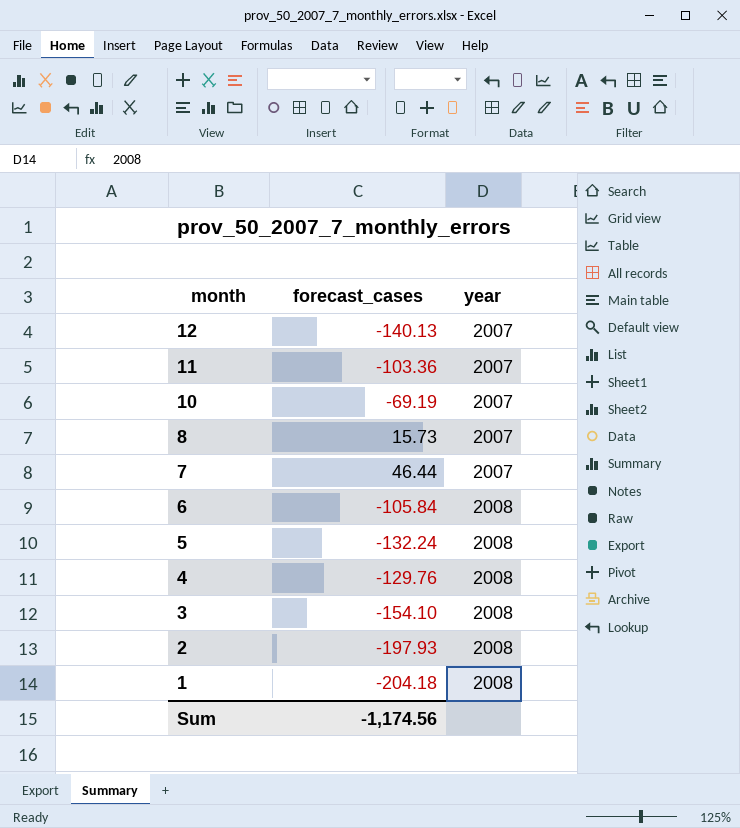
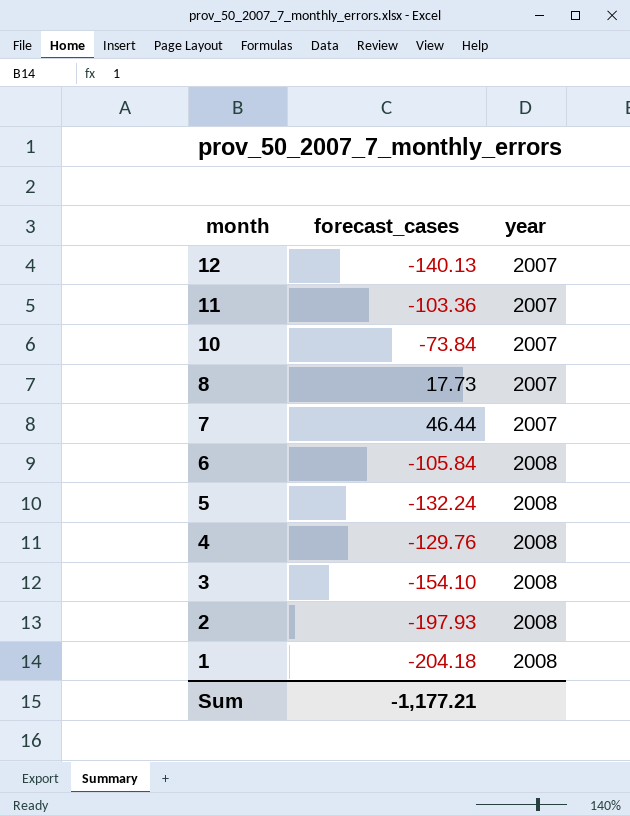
10 | forecast_cases: -69.19 -> -73.84
8 | forecast_cases: 15.73 -> 17.73
Sum | forecast_cases: -1,174.56 -> -1,177.21

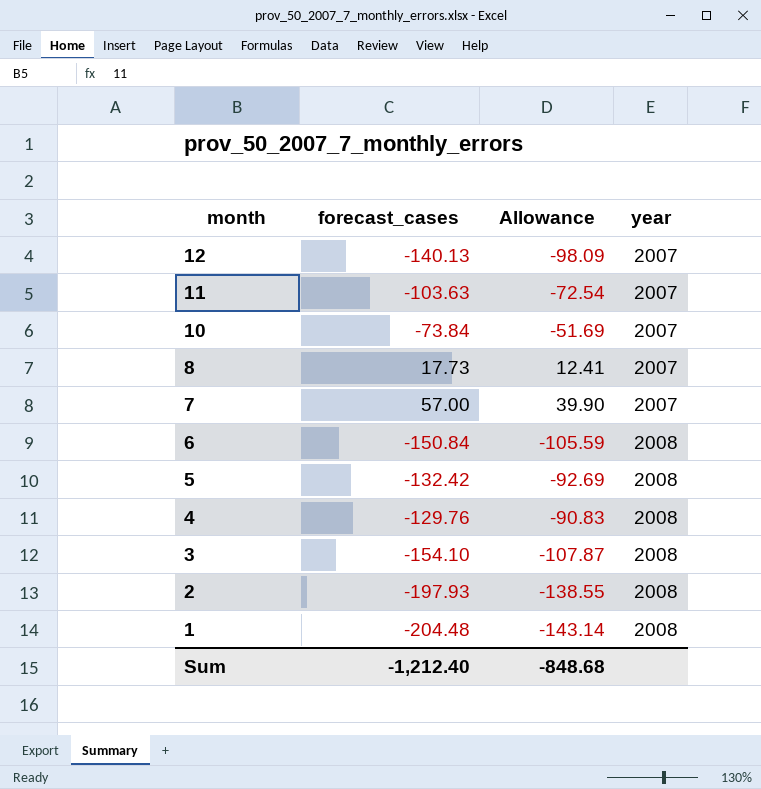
column Allowance | formula: none -> [forecast_cases] * 0.7
11 | forecast_cases: -103.36 -> -103.63
7 | forecast_cases: 46.44 -> 57.00
6 | forecast_cases: -105.84 -> -150.84
5 | forecast_cases: -132.24 -> -132.42
1 | forecast_cases: -204.18 -> -204.48
Sum | forecast_cases: -1,177.21 -> -1,212.40

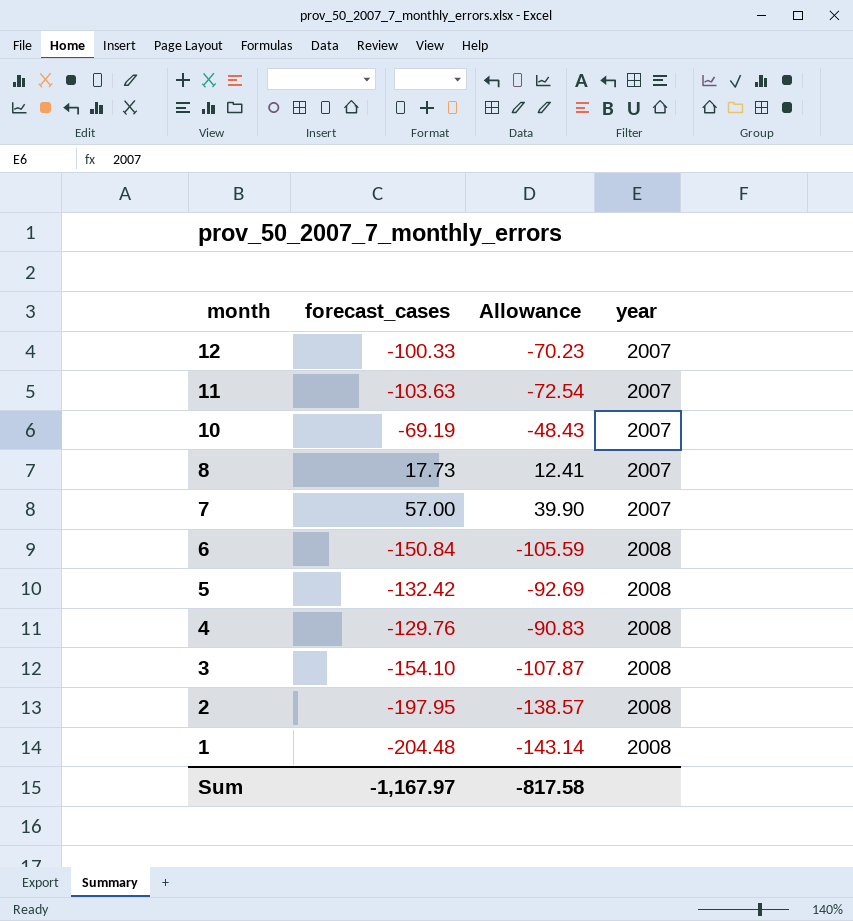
12 | forecast_cases: -140.13 -> -100.33
12 | Allowance: -98.09 -> -70.23
10 | forecast_cases: -73.84 -> -69.19
10 | Allowance: -51.69 -> -48.43
2 | forecast_cases: -197.93 -> -197.95
2 | Allowance: -138.55 -> -138.57
Sum | forecast_cases: -1,212.40 -> -1,167.97
Sum | Allowance: -848.68 -> -817.58

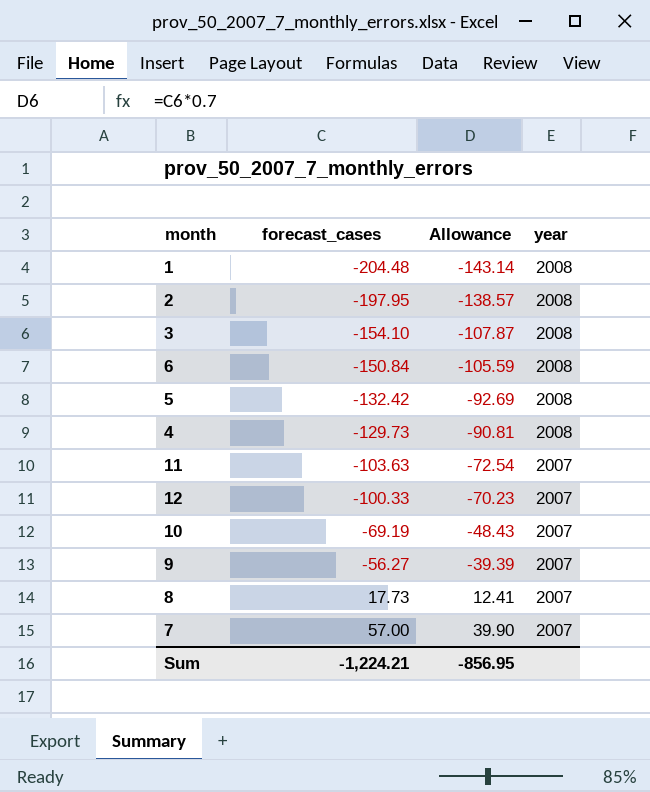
row order: month descending -> forecast_cases ascending
4 | forecast_cases: -129.76 -> -129.73
4 | Allowance: -90.83 -> -90.81
row 9: none -> -56.27 | -39.39 | 2007
Sum | forecast_cases: -1,167.97 -> -1,224.21
Sum | Allowance: -817.58 -> -856.95

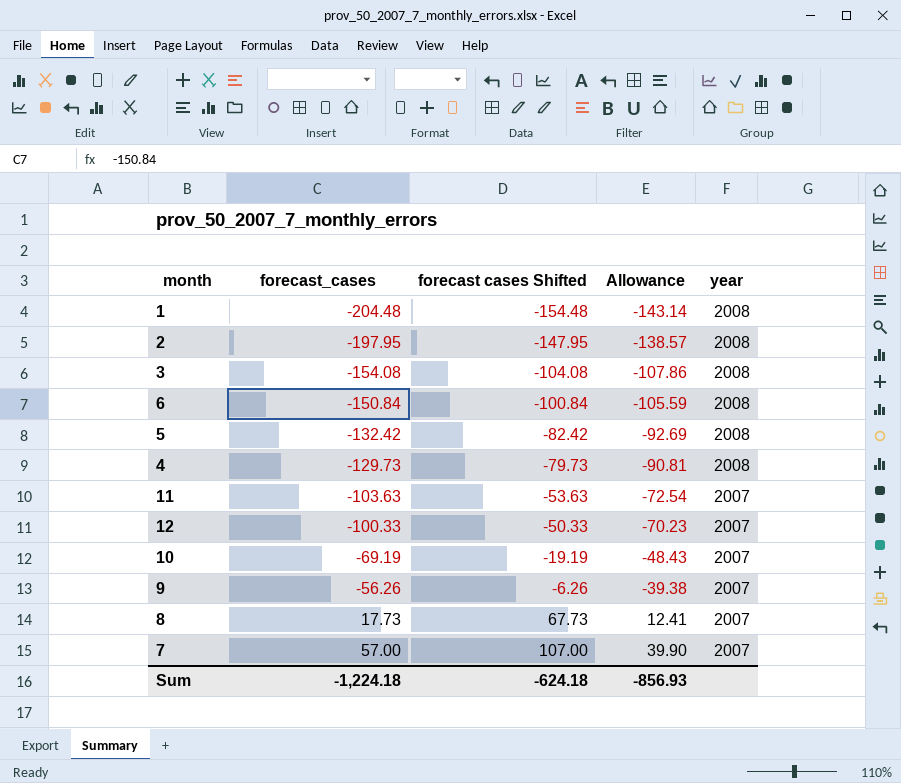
column forecast cases Shifted | formula: none -> [forecast_cases] + 50
3 | forecast_cases: -154.10 -> -154.08
3 | Allowance: -107.87 -> -107.86
9 | forecast_cases: -56.27 -> -56.26
9 | Allowance: -39.39 -> -39.38
Sum | forecast_cases: -1,224.21 -> -1,224.18
Sum | Allowance: -856.95 -> -856.93

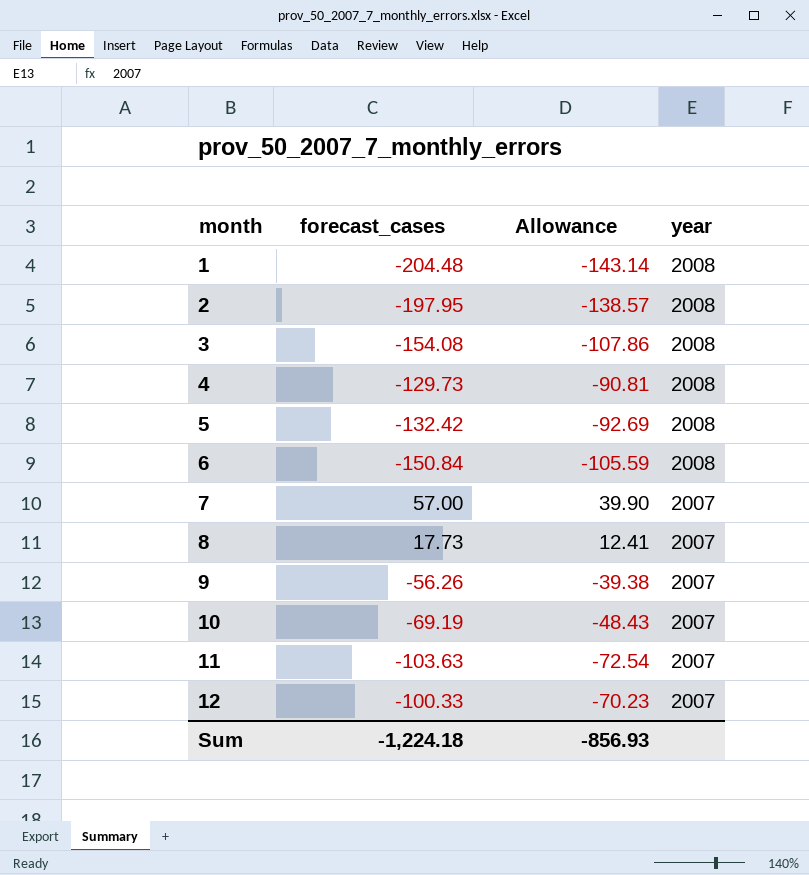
row order: forecast_cases ascending -> month ascending
column forecast cases Shifted | formula: [forecast_cases] + 50 -> none

